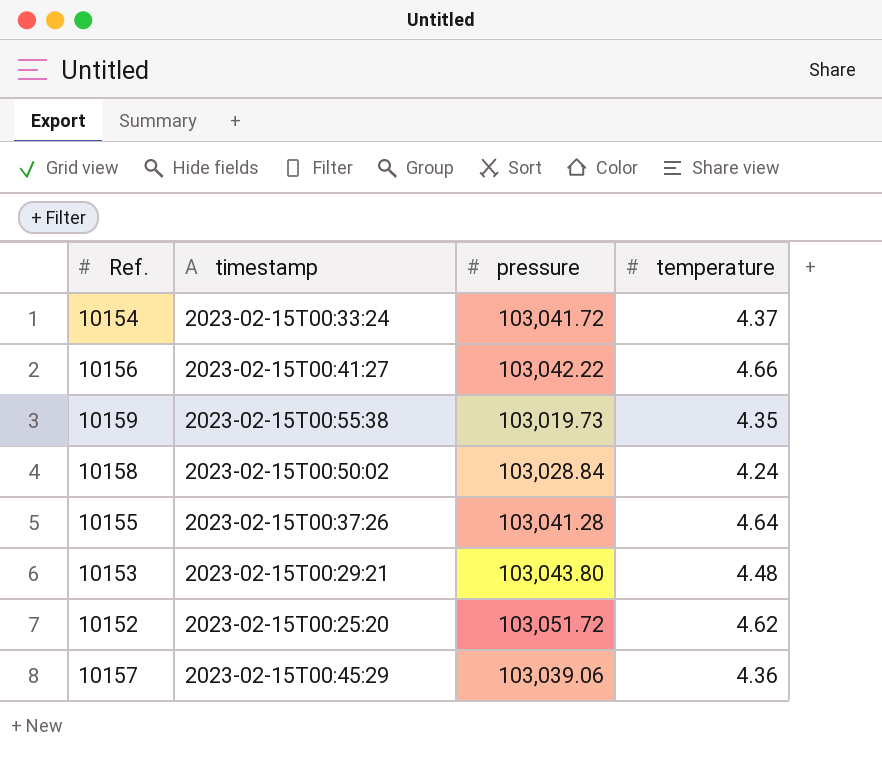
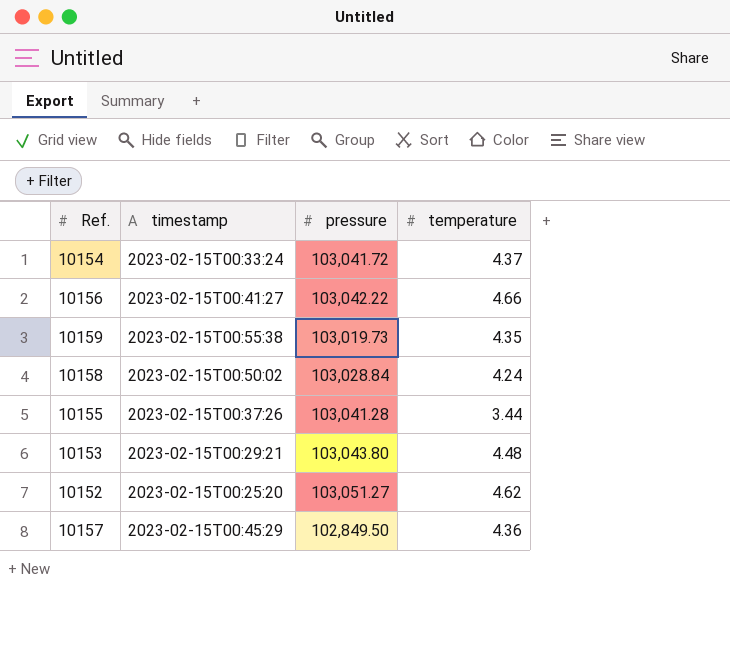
10155 | temperature: 4.64 -> 3.44
10152 | pressure: 103,051.72 -> 103,051.27
10157 | pressure: 103,039.06 -> 102,849.50

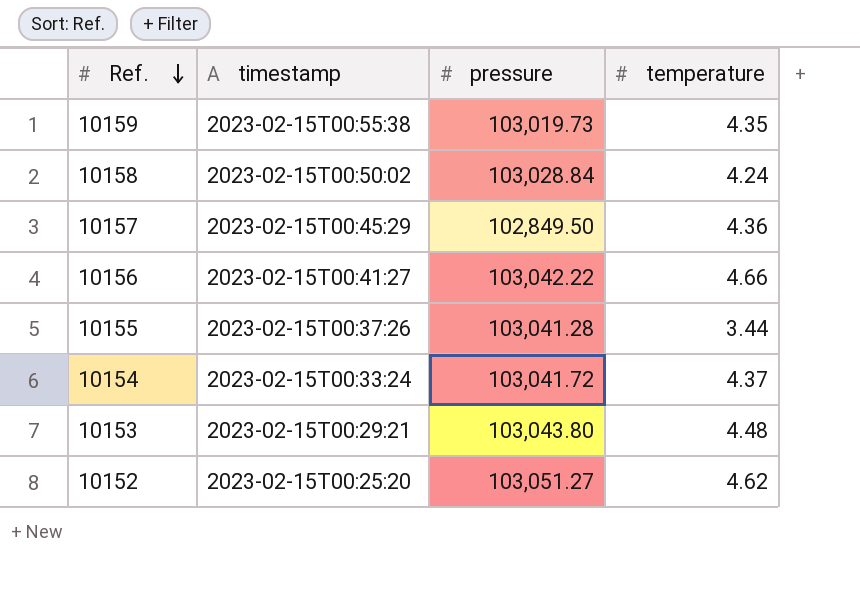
row order: none -> Ref. descending

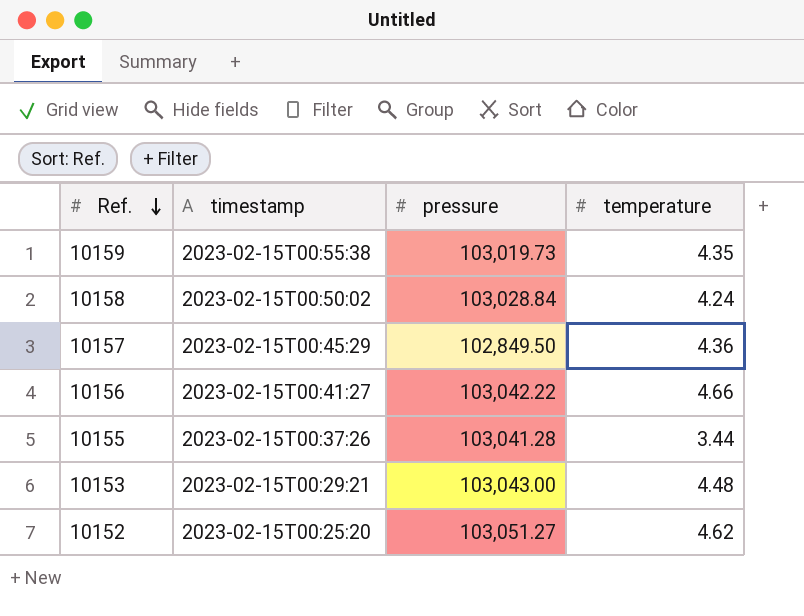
row 10154: 2023-02-15T00:33:24 | 103,041.72 | 4.37 -> none
10153 | pressure: 103,043.80 -> 103,043.00

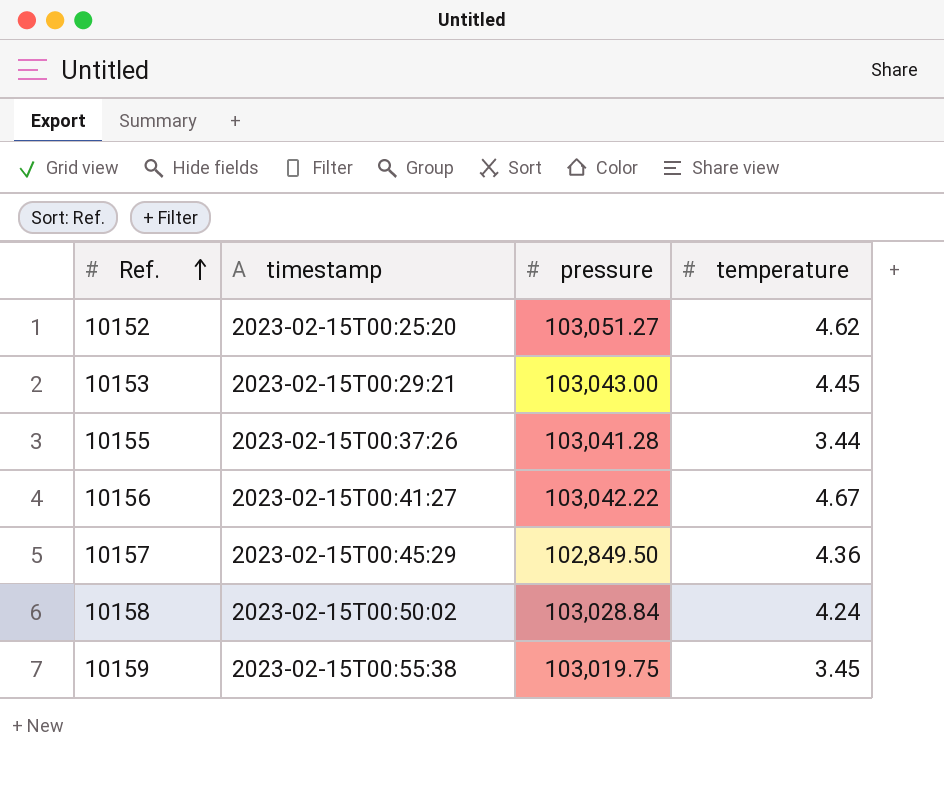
row order: Ref. descending -> Ref. ascending
10153 | temperature: 4.48 -> 4.45
10156 | temperature: 4.66 -> 4.67
10159 | pressure: 103,019.73 -> 103,019.75
10159 | temperature: 4.35 -> 3.45

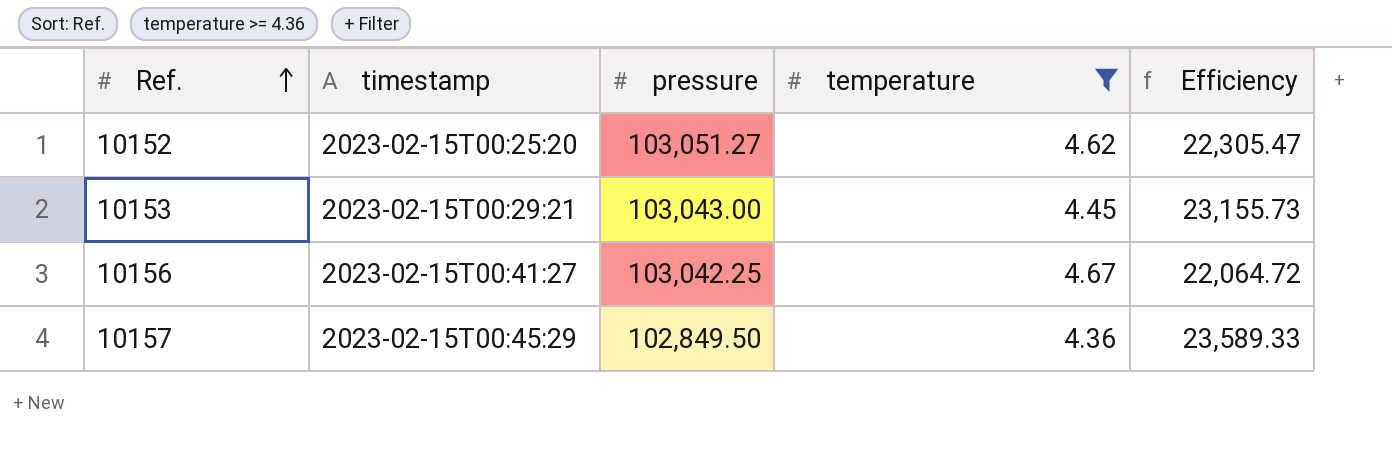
filter: none -> temperature >= 4.36
column Efficiency | formula: none -> [pressure] / [temperature]
10156 | pressure: 103,042.22 -> 103,042.25

